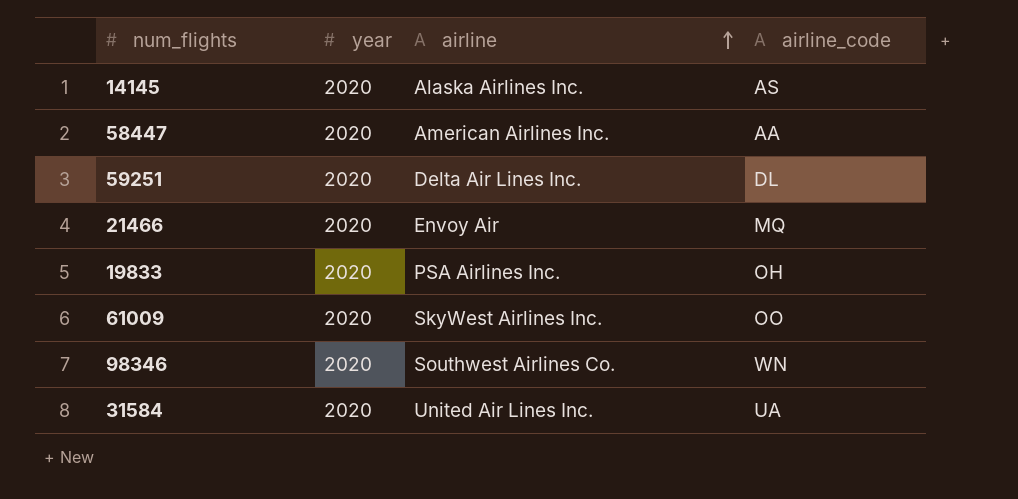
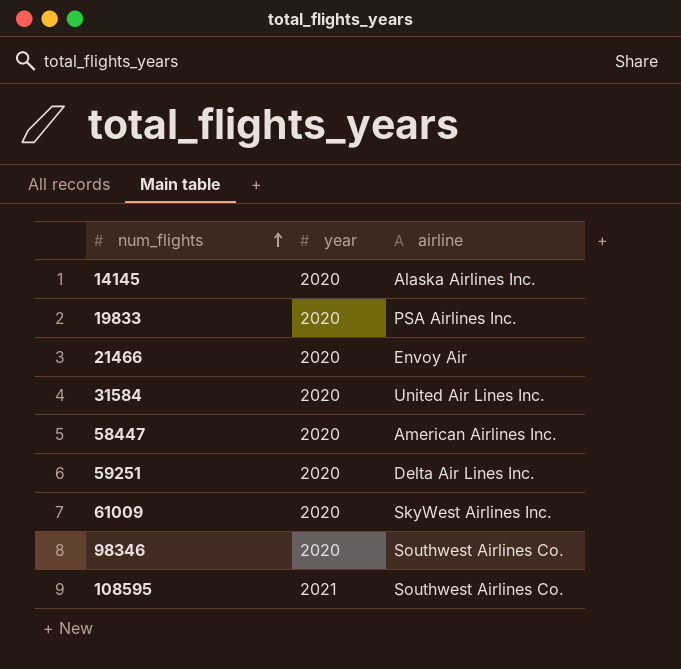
row order: airline ascending -> num_flights ascending
column airline_code | position: 4 -> none
row 108595: none -> 2021 | Southwest Airlines Co.

